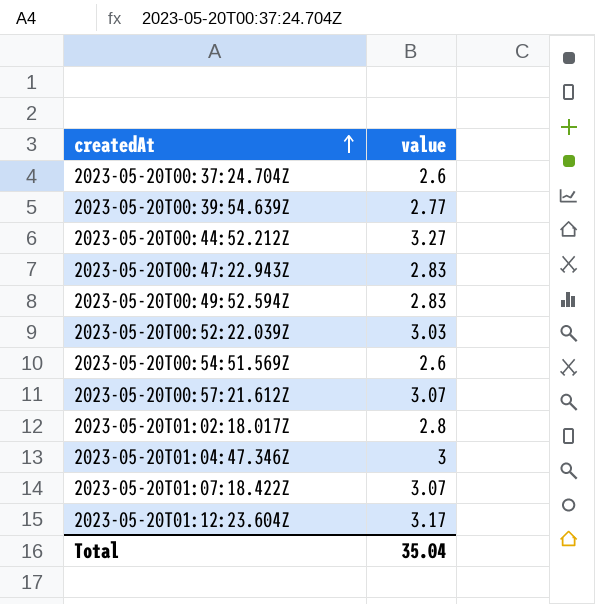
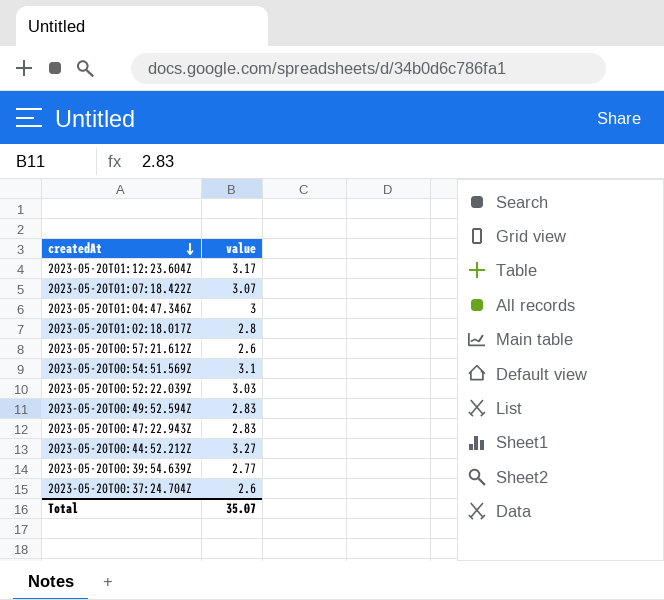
row order: createdAt ascending -> createdAt descending
2023-05-20T00:57:21.612Z | value: 3.07 -> 2.6
2023-05-20T00:54:51.569Z | value: 2.6 -> 3.1
Total | value: 35.04 -> 35.07

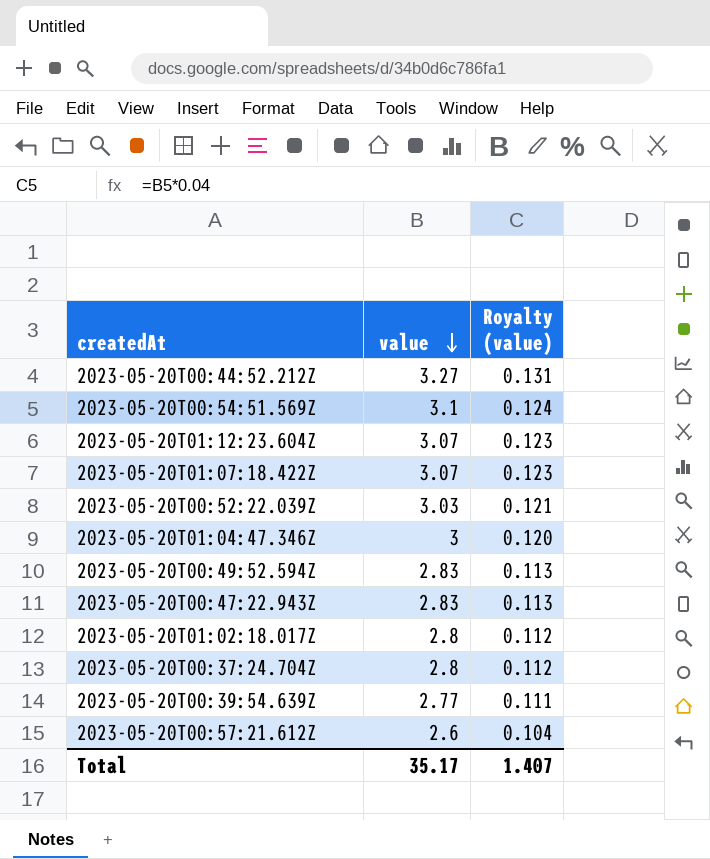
row order: createdAt descending -> value descending
column Royalty (value) | formula: none -> [value] * 0.04
2023-05-20T01:12:23.604Z | value: 3.17 -> 3.07
2023-05-20T00:37:24.704Z | value: 2.6 -> 2.8
Total | value: 35.07 -> 35.17

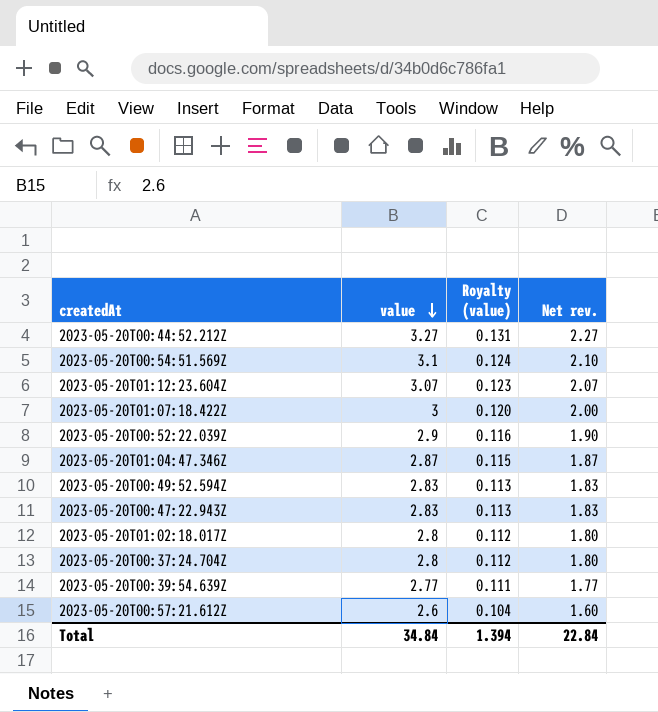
column Net rev. | formula: none -> [value] - 1
2023-05-20T01:07:18.422Z | value: 3.07 -> 3
2023-05-20T01:07:18.422Z | Royalty (value): 0.123 -> 0.120
2023-05-20T00:52:22.039Z | value: 3.03 -> 2.9
2023-05-20T00:52:22.039Z | Royalty (value): 0.121 -> 0.116
2023-05-20T01:04:47.346Z | value: 3 -> 2.87
2023-05-20T01:04:47.346Z | Royalty (value): 0.120 -> 0.115
Total | value: 35.17 -> 34.84
Total | Royalty (value): 1.407 -> 1.394

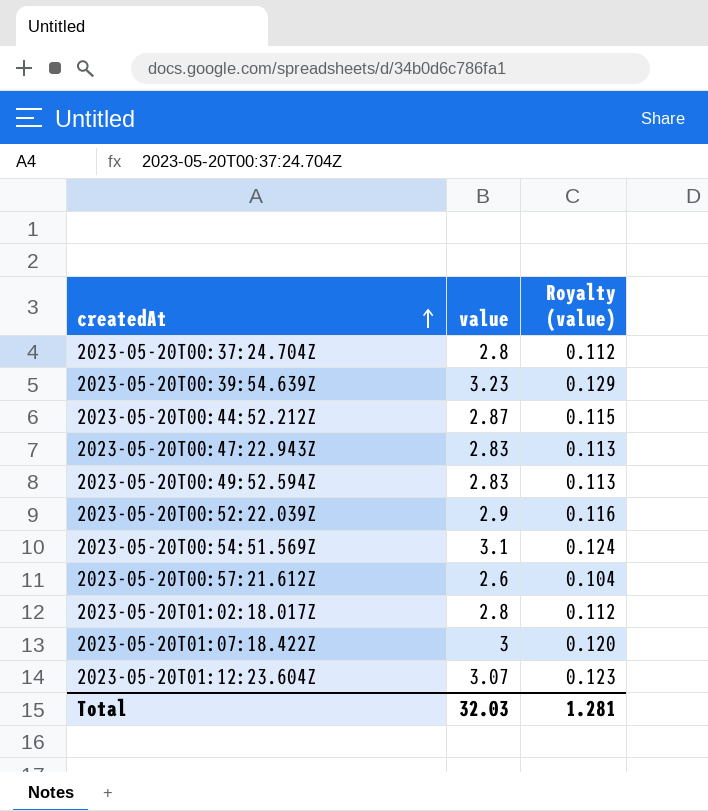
row order: value descending -> createdAt ascending
column Net rev. | formula: [value] - 1 -> none
row 2023-05-20T01:04:47.346Z: 2.87 | 0.115 | 1.87 -> none
2023-05-20T00:39:54.639Z | value: 2.77 -> 3.23
2023-05-20T00:39:54.639Z | Royalty (value): 0.111 -> 0.129
2023-05-20T00:44:52.212Z | value: 3.27 -> 2.87
2023-05-20T00:44:52.212Z | Royalty (value): 0.131 -> 0.115
Total | value: 34.84 -> 32.03
Total | Royalty (value): 1.394 -> 1.281

